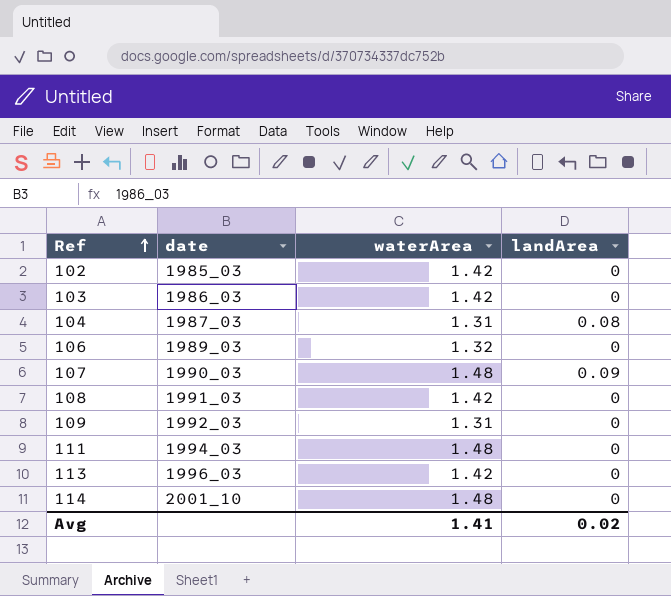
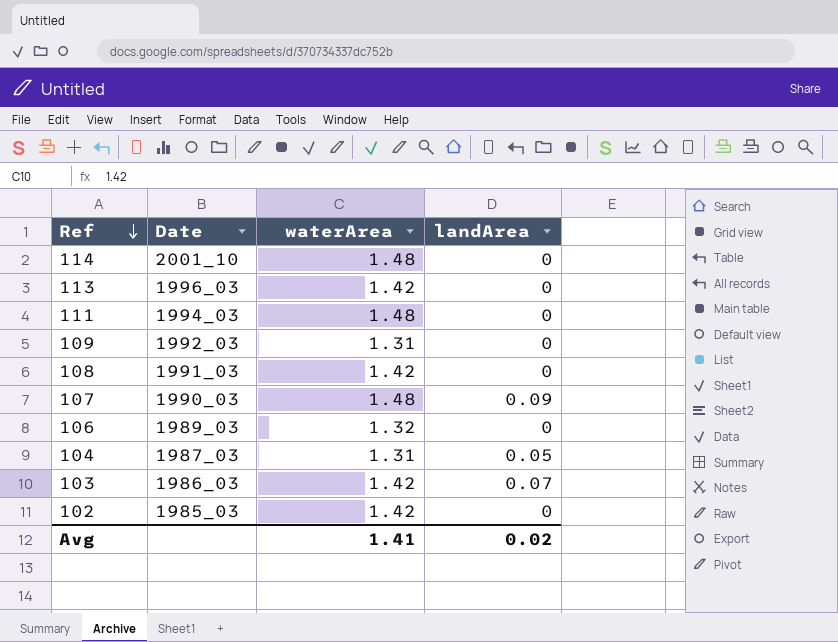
row order: Ref ascending -> Ref descending
column name: date -> Date
104 | landArea: 0.08 -> 0.05
103 | landArea: 0 -> 0.07

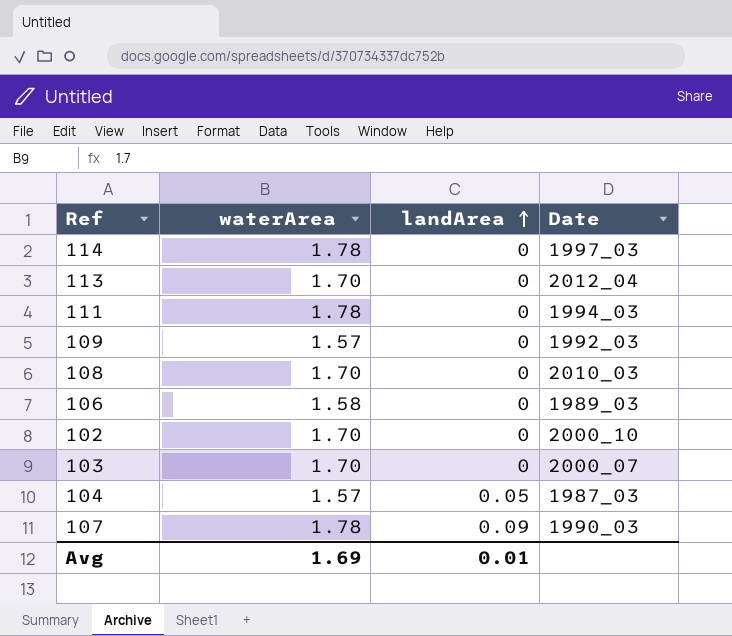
row order: Ref descending -> landArea ascending
column Date | position: 2 -> 4
114 | waterArea: 1.48 -> 1.78
114 | Date: 2001_10 -> 1997_03
113 | waterArea: 1.42 -> 1.70
113 | Date: 1996_03 -> 2012_04
111 | waterArea: 1.48 -> 1.78
109 | waterArea: 1.31 -> 1.57
108 | waterArea: 1.42 -> 1.70
108 | Date: 1991_03 -> 2010_03
106 | waterArea: 1.32 -> 1.58
102 | waterArea: 1.42 -> 1.70
102 | Date: 1985_03 -> 2000_10
103 | waterArea: 1.42 -> 1.70
103 | landArea: 0.07 -> 0
103 | Date: 1986_03 -> 2000_07
104 | waterArea: 1.31 -> 1.57
107 | waterArea: 1.48 -> 1.78
Avg | waterArea: 1.41 -> 1.69
Avg | landArea: 0.02 -> 0.01

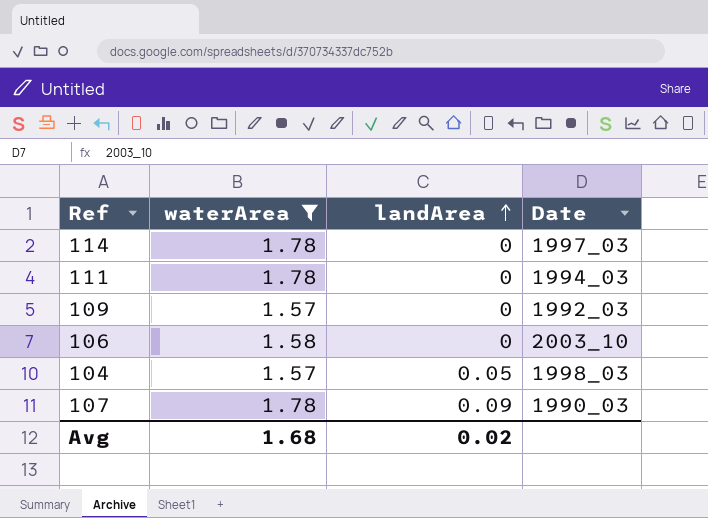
filter: none -> waterArea != 1.70
106 | Date: 1989_03 -> 2003_10
104 | Date: 1987_03 -> 1998_03
Avg | waterArea: 1.69 -> 1.68
Avg | landArea: 0.01 -> 0.02

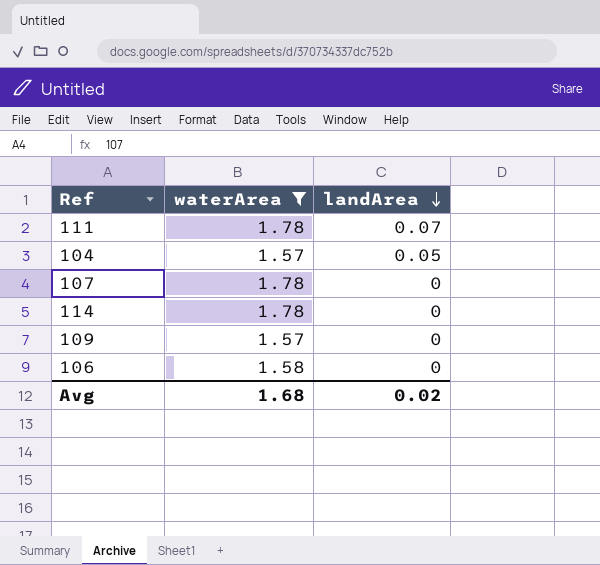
row order: landArea ascending -> landArea descending
column Date | position: 4 -> none
111 | landArea: 0 -> 0.07
107 | landArea: 0.09 -> 0

